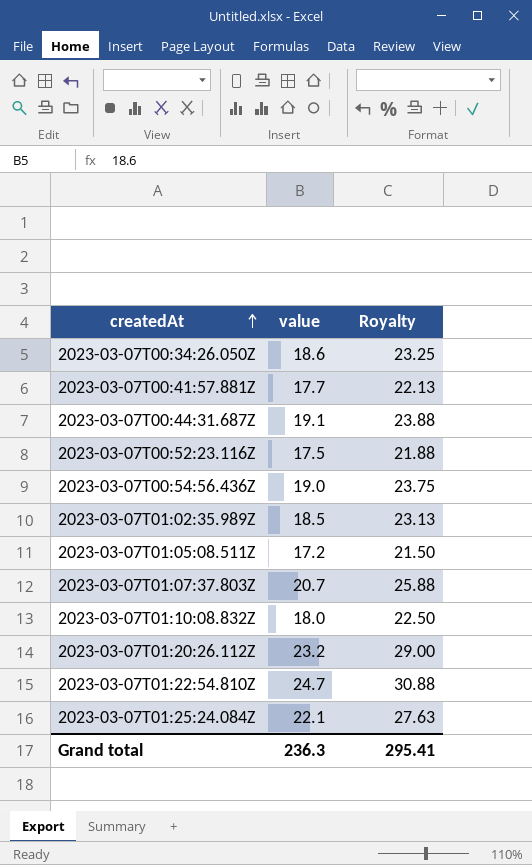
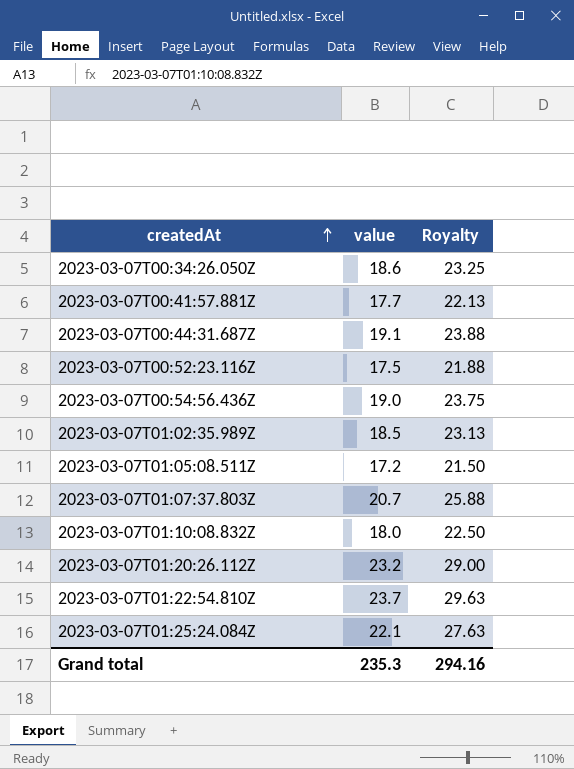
2023-03-07T01:22:54.810Z | value: 24.7 -> 23.7
2023-03-07T01:22:54.810Z | Royalty: 30.88 -> 29.63
Grand total | value: 236.3 -> 235.3
Grand total | Royalty: 295.41 -> 294.16

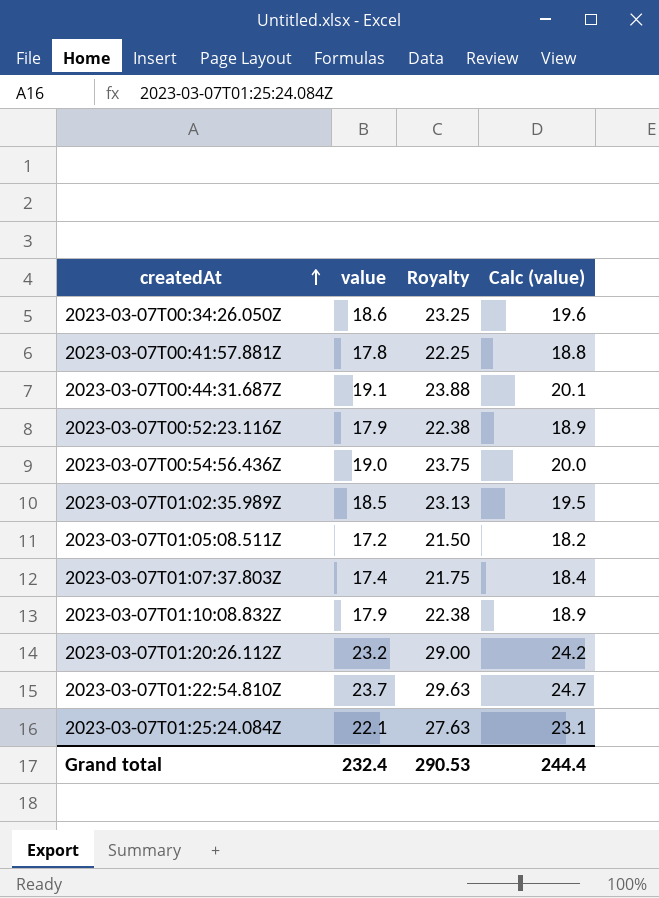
column Calc (value) | formula: none -> [value] + 1
2023-03-07T00:41:57.881Z | value: 17.7 -> 17.8
2023-03-07T00:41:57.881Z | Royalty: 22.13 -> 22.25
2023-03-07T00:52:23.116Z | value: 17.5 -> 17.9
2023-03-07T00:52:23.116Z | Royalty: 21.88 -> 22.38
2023-03-07T01:07:37.803Z | value: 20.7 -> 17.4
2023-03-07T01:07:37.803Z | Royalty: 25.88 -> 21.75
2023-03-07T01:10:08.832Z | value: 18.0 -> 17.9
2023-03-07T01:10:08.832Z | Royalty: 22.50 -> 22.38
Grand total | value: 235.3 -> 232.4
Grand total | Royalty: 294.16 -> 290.53

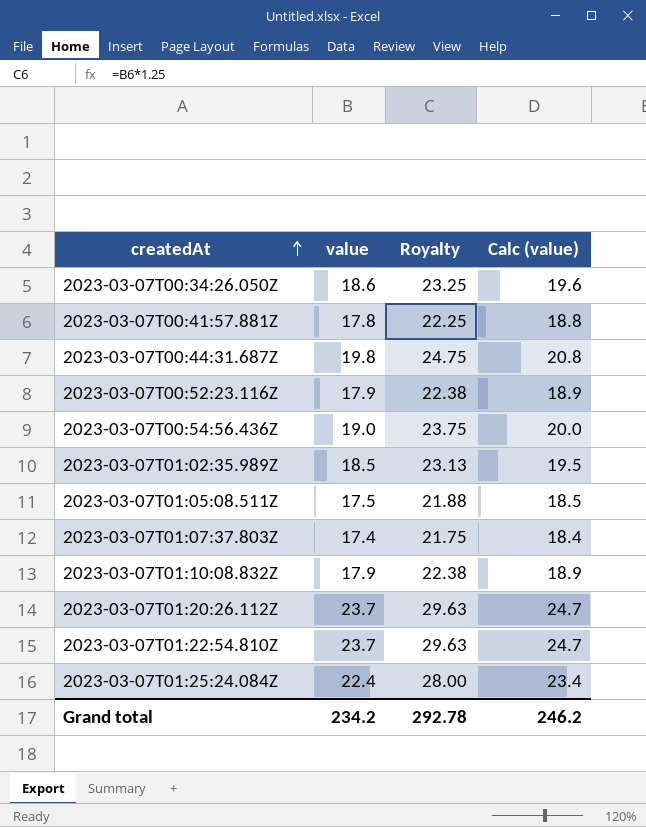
2023-03-07T00:44:31.687Z | value: 19.1 -> 19.8
2023-03-07T00:44:31.687Z | Royalty: 23.88 -> 24.75
2023-03-07T00:44:31.687Z | Calc (value): 20.1 -> 20.8
2023-03-07T01:05:08.511Z | value: 17.2 -> 17.5
2023-03-07T01:05:08.511Z | Royalty: 21.50 -> 21.88
2023-03-07T01:05:08.511Z | Calc (value): 18.2 -> 18.5
2023-03-07T01:20:26.112Z | value: 23.2 -> 23.7
2023-03-07T01:20:26.112Z | Royalty: 29.00 -> 29.63
2023-03-07T01:20:26.112Z | Calc (value): 24.2 -> 24.7
2023-03-07T01:25:24.084Z | value: 22.1 -> 22.4
2023-03-07T01:25:24.084Z | Royalty: 27.63 -> 28.00
2023-03-07T01:25:24.084Z | Calc (value): 23.1 -> 23.4
Grand total | value: 232.4 -> 234.2
Grand total | Royalty: 290.53 -> 292.78
Grand total | Calc (value): 244.4 -> 246.2

